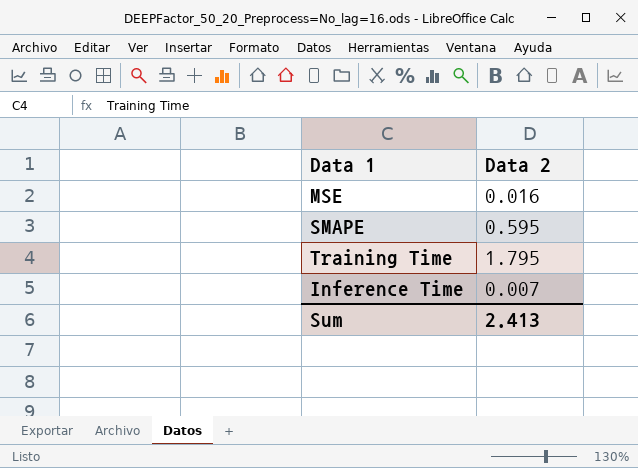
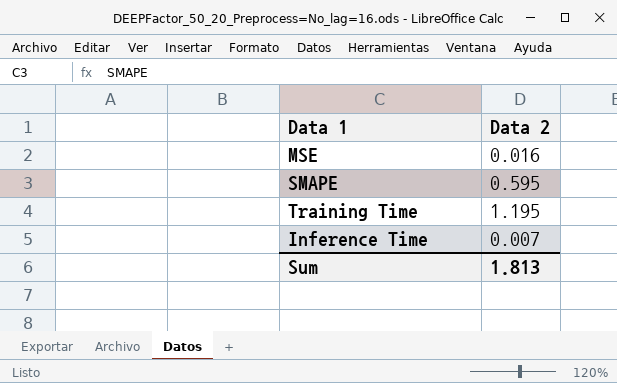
Training Time | Data 2: 1.795 -> 1.195
Sum | Data 2: 2.413 -> 1.813

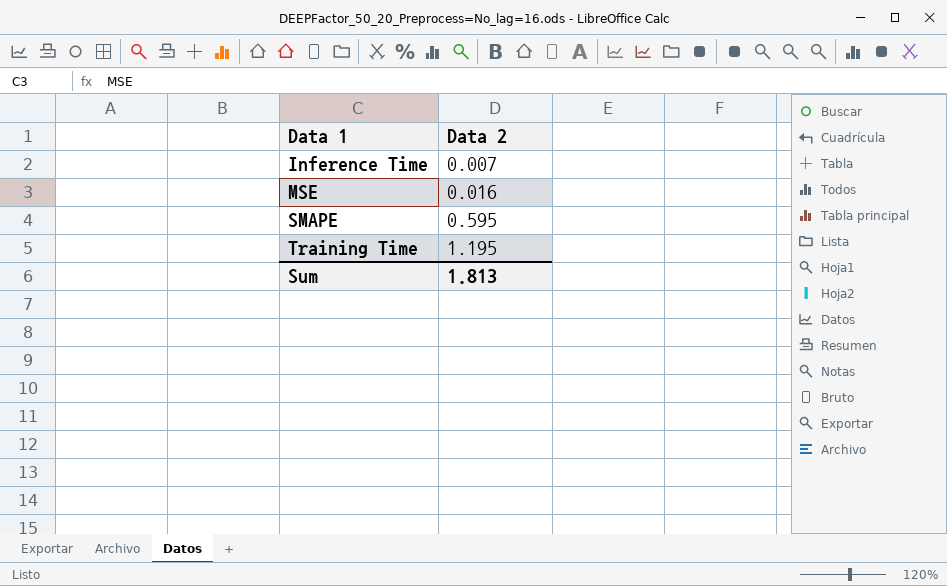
row order: none -> Data 1 ascending

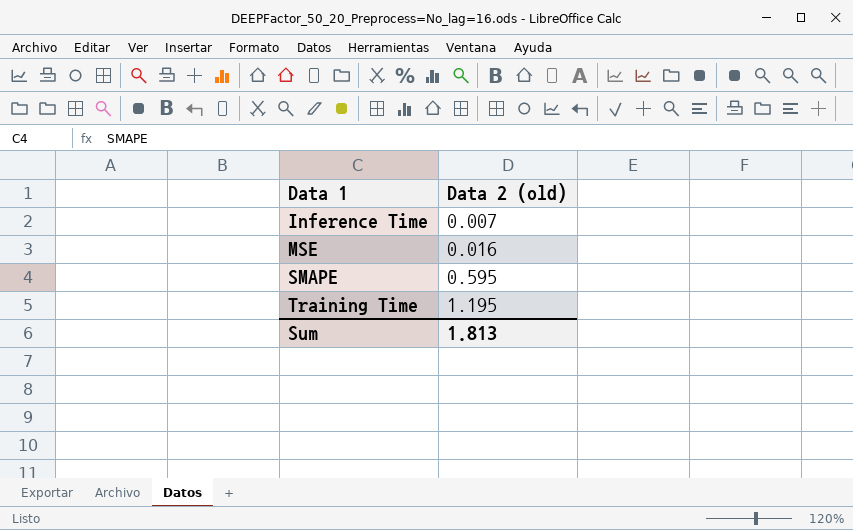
column name: Data 2 -> Data 2 (old)

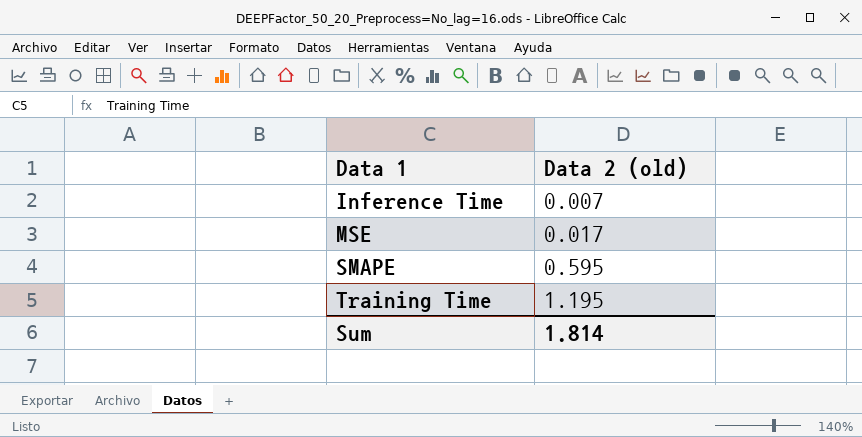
MSE | Data 2 (old): 0.016 -> 0.017
Sum | Data 2 (old): 1.813 -> 1.814

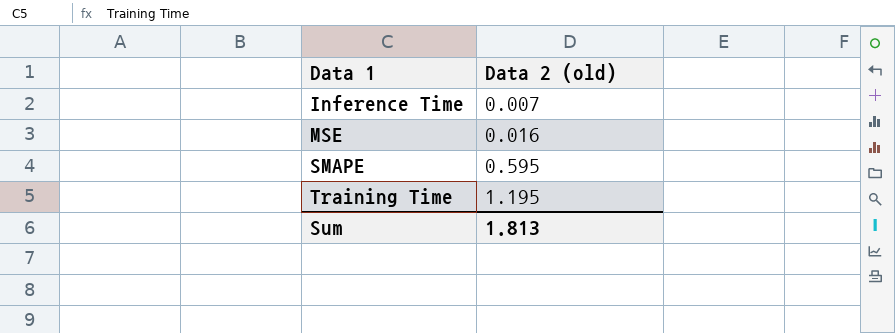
MSE | Data 2 (old): 0.017 -> 0.016
Sum | Data 2 (old): 1.814 -> 1.813

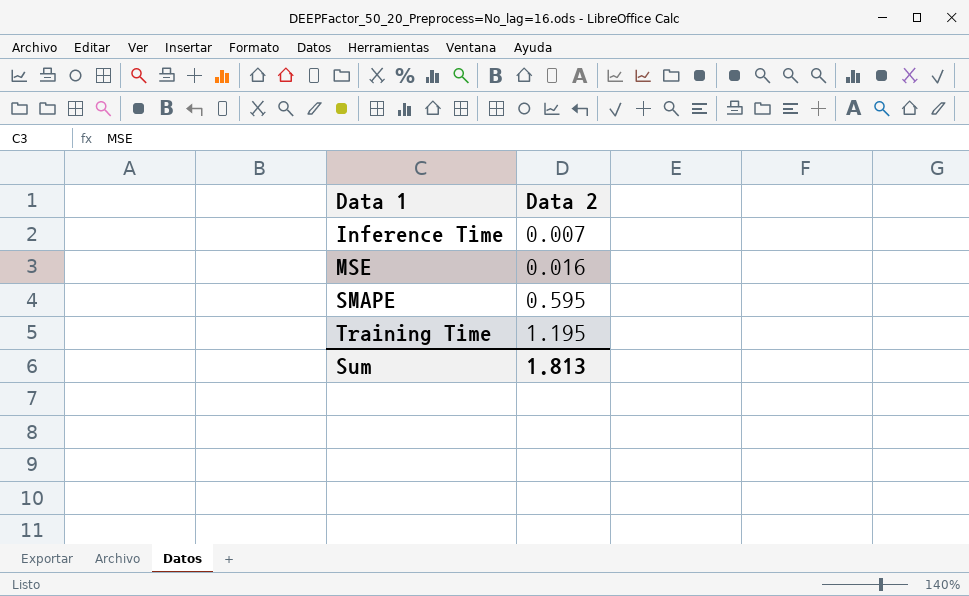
column name: Data 2 (old) -> Data 2

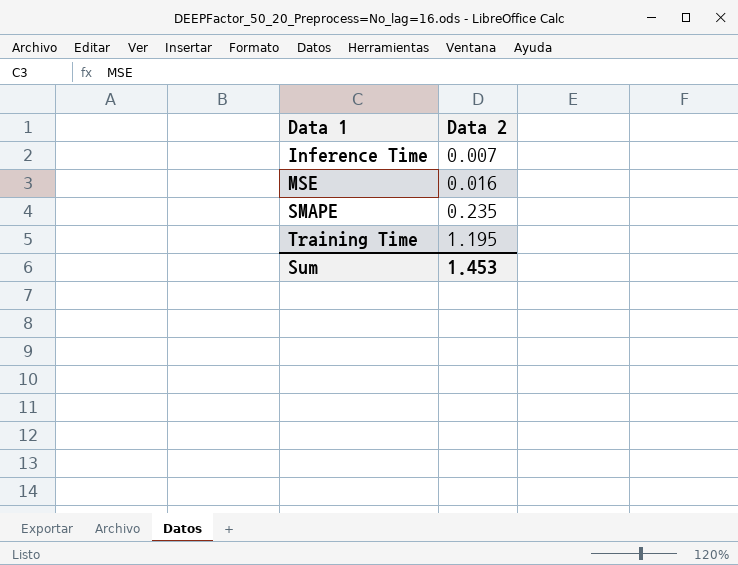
SMAPE | Data 2: 0.595 -> 0.235
Sum | Data 2: 1.813 -> 1.453

